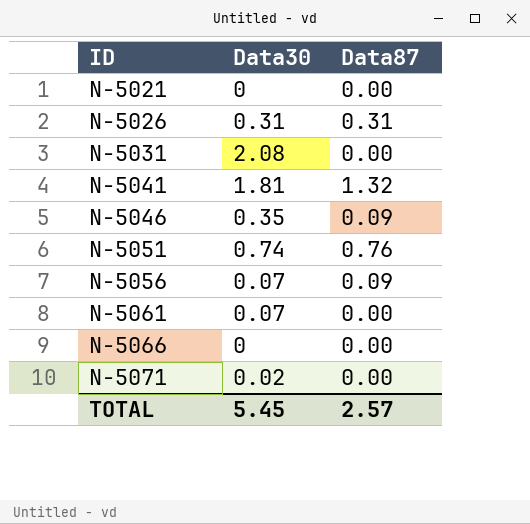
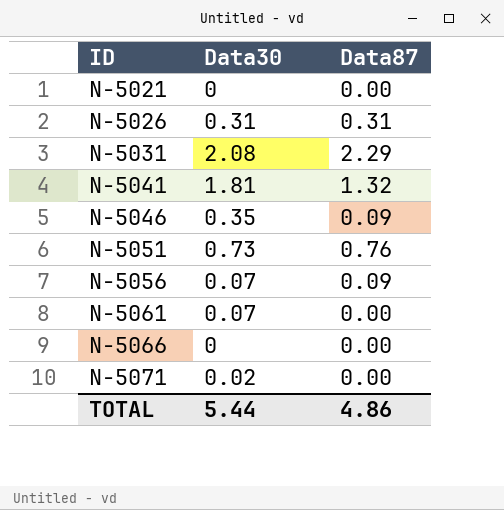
N-5031 | Data87: 0.00 -> 2.29
N-5051 | Data30: 0.74 -> 0.73
TOTAL | Data30: 5.45 -> 5.44
TOTAL | Data87: 2.57 -> 4.86

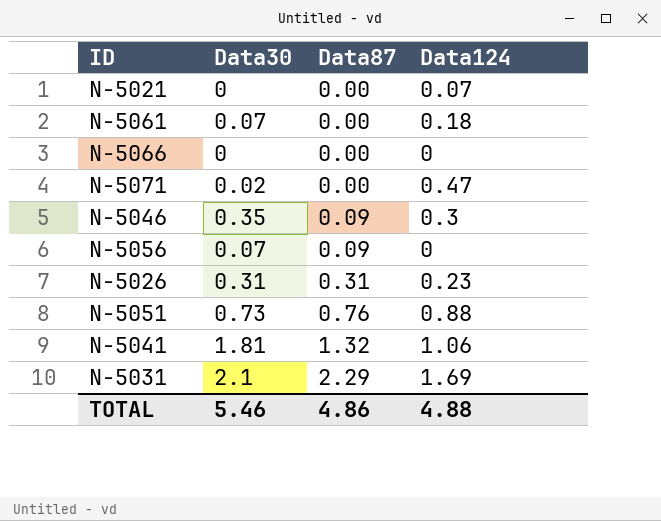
row order: ID ascending -> Data87 ascending
column Data124 | position: none -> 4
N-5031 | Data30: 2.08 -> 2.1
TOTAL | Data30: 5.44 -> 5.46

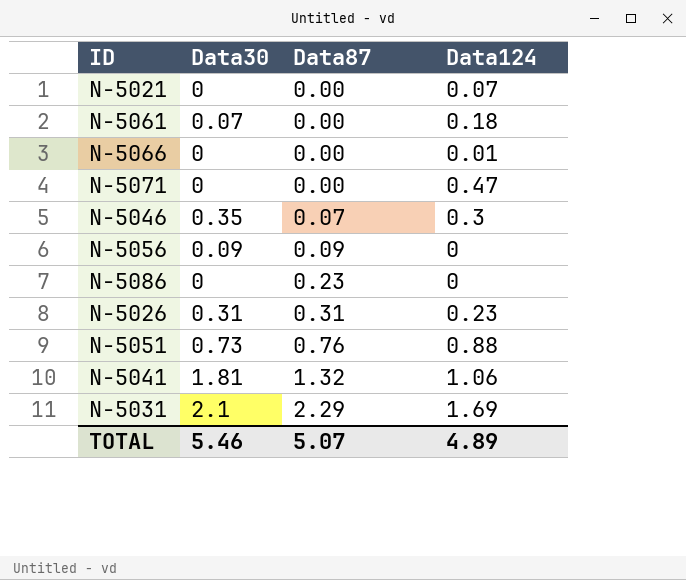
N-5066 | Data124: 0 -> 0.01
N-5071 | Data30: 0.02 -> 0
N-5046 | Data87: 0.09 -> 0.07
N-5056 | Data30: 0.07 -> 0.09
row N-5086: none -> 0 | 0.23 | 0
TOTAL | Data87: 4.86 -> 5.07
TOTAL | Data124: 4.88 -> 4.89

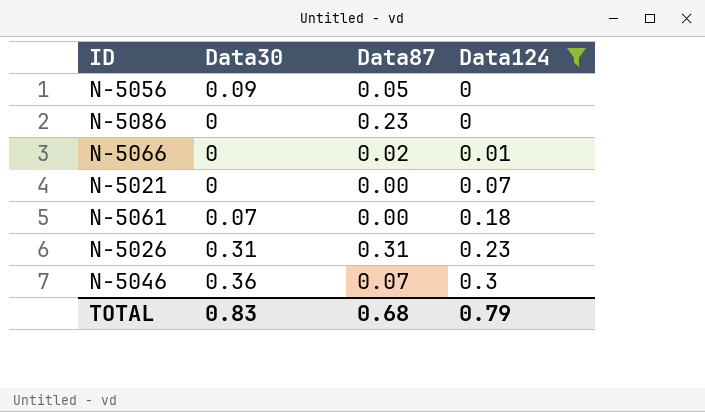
filter: none -> Data124 <= 0.3
row order: Data87 ascending -> Data124 ascending
N-5056 | Data87: 0.09 -> 0.05
N-5066 | Data87: 0.00 -> 0.02
N-5046 | Data30: 0.35 -> 0.36
TOTAL | Data30: 5.46 -> 0.83
TOTAL | Data87: 5.07 -> 0.68
TOTAL | Data124: 4.89 -> 0.79

